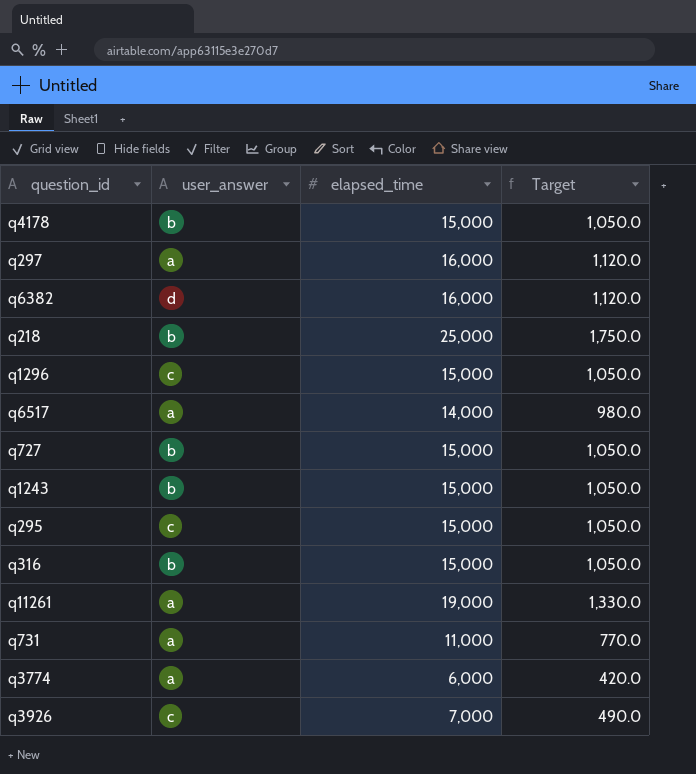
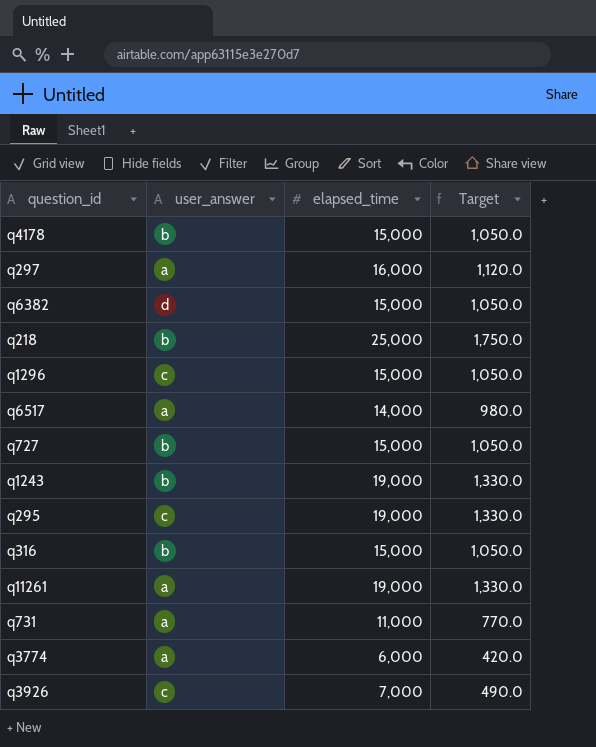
q6382 | elapsed_time: 16,000 -> 15,000
q6382 | Target: 1,120.0 -> 1,050.0
q1243 | elapsed_time: 15,000 -> 19,000
q1243 | Target: 1,050.0 -> 1,330.0
q295 | elapsed_time: 15,000 -> 19,000
q295 | Target: 1,050.0 -> 1,330.0

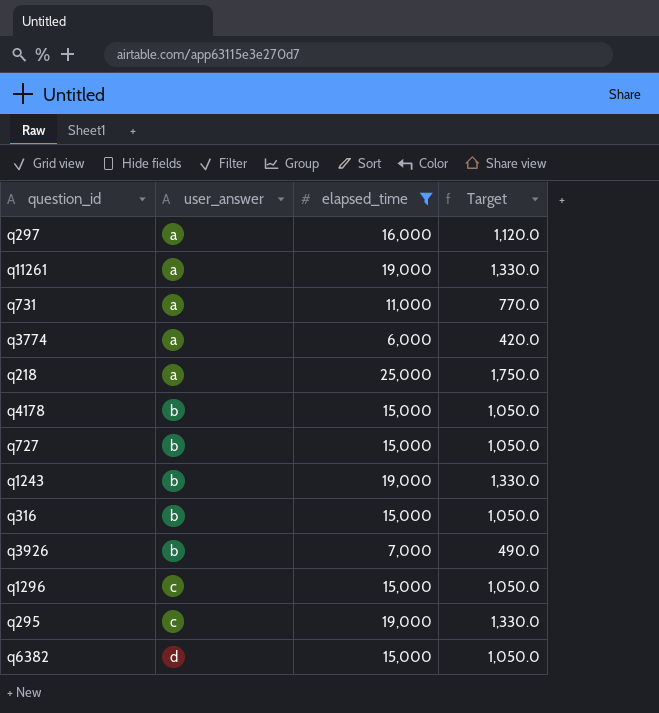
filter: none -> elapsed_time != 14,000
row order: none -> user_answer ascending
q218 | user_answer: b -> a
q3926 | user_answer: c -> b

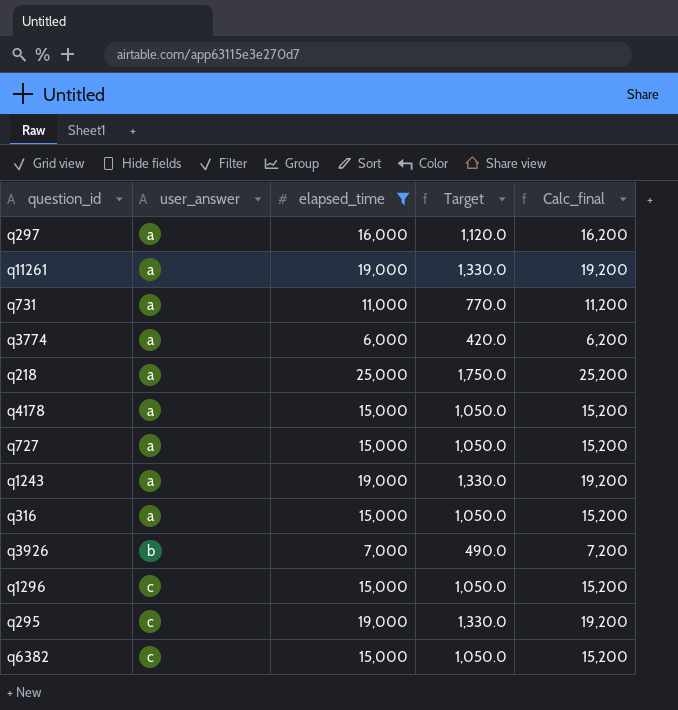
column Calc_final | formula: none -> [elapsed_time] + 200
q4178 | user_answer: b -> a
q727 | user_answer: b -> a
q1243 | user_answer: b -> a
q316 | user_answer: b -> a
q6382 | user_answer: d -> c

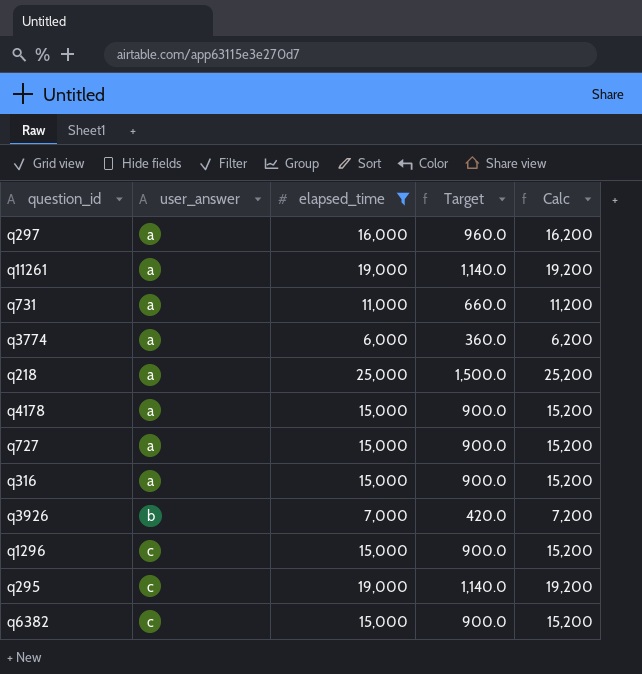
column Target | formula: [elapsed_time] * 0.07 -> [elapsed_time] * 0.06
column name: Calc_final -> Calc
row q1243: a | 19,000 | 1,330.0 | 19,200 -> none

